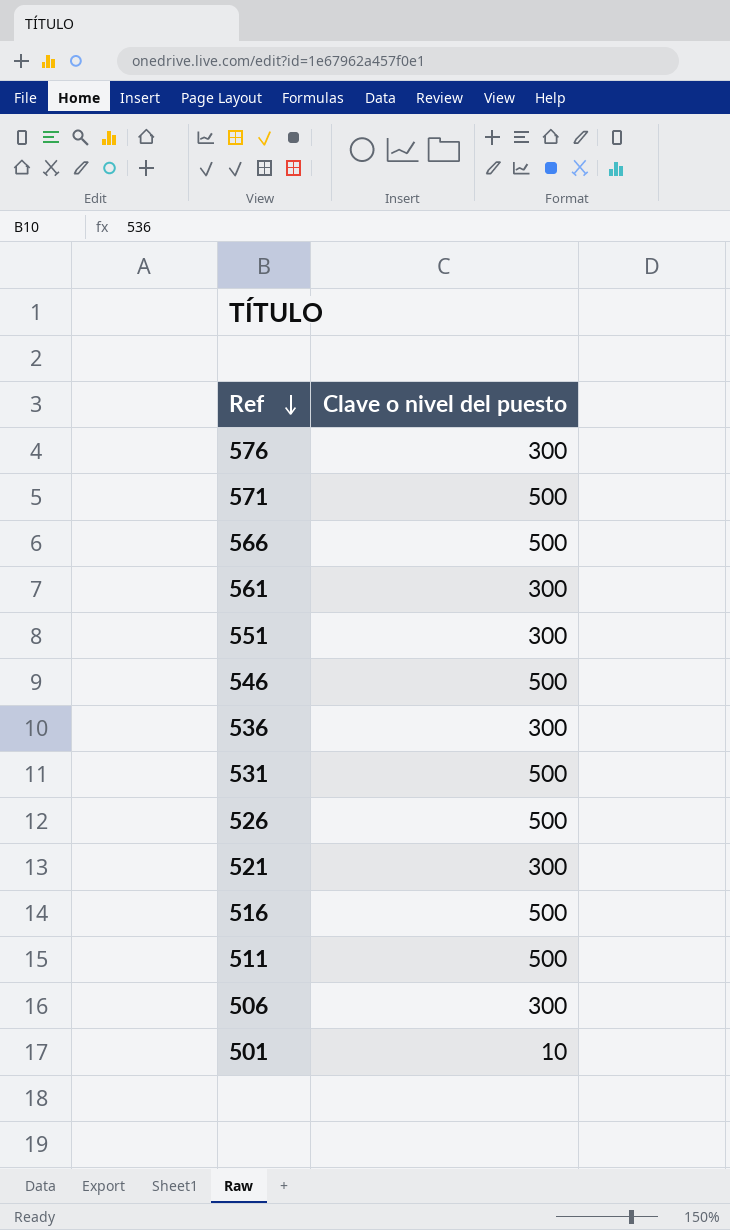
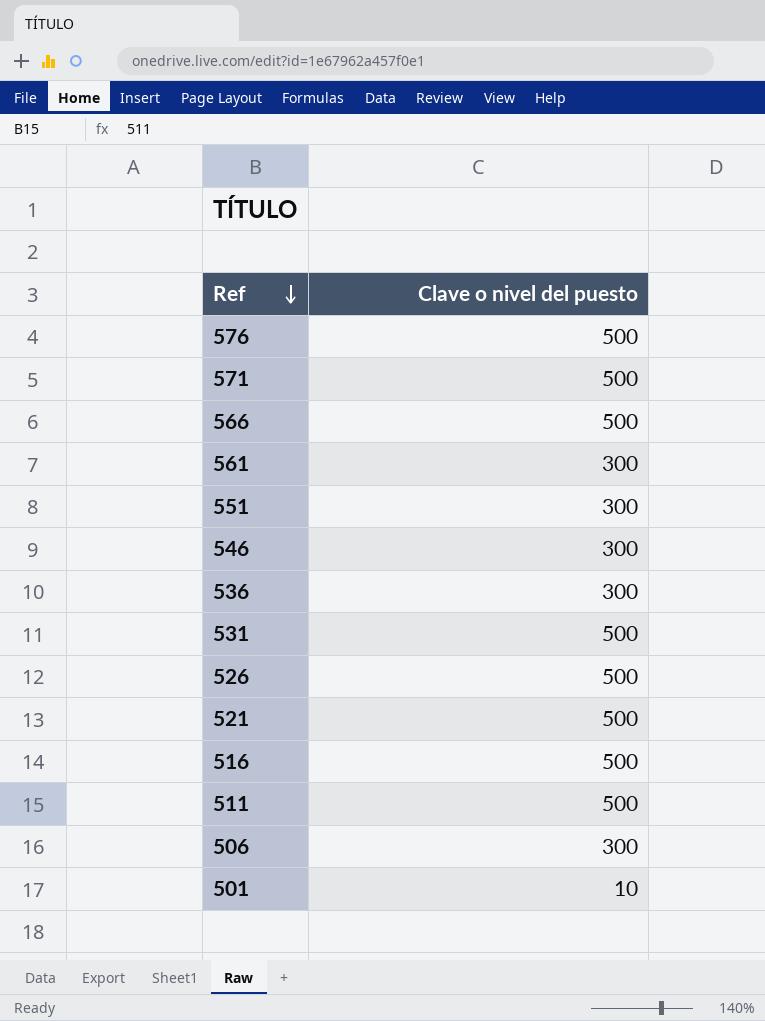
576 | Clave o nivel del puesto: 300 -> 500
546 | Clave o nivel del puesto: 500 -> 300
521 | Clave o nivel del puesto: 300 -> 500

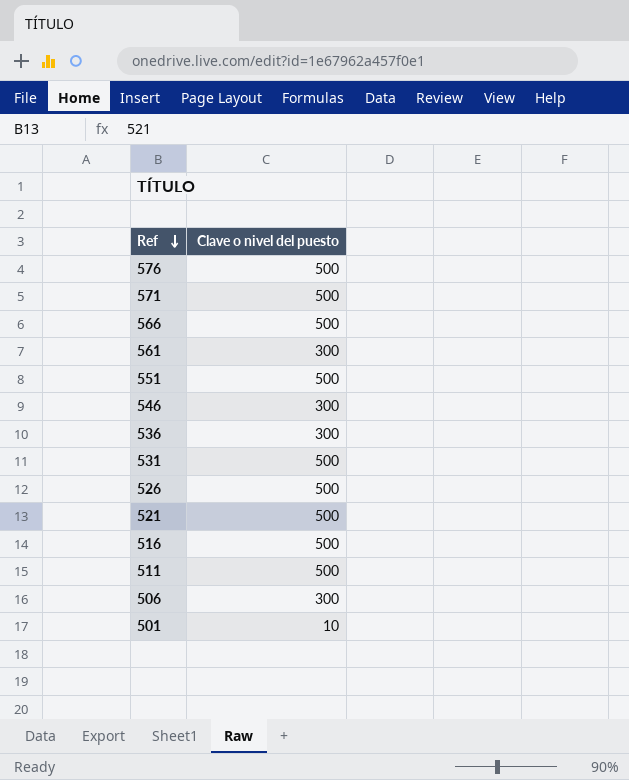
551 | Clave o nivel del puesto: 300 -> 500

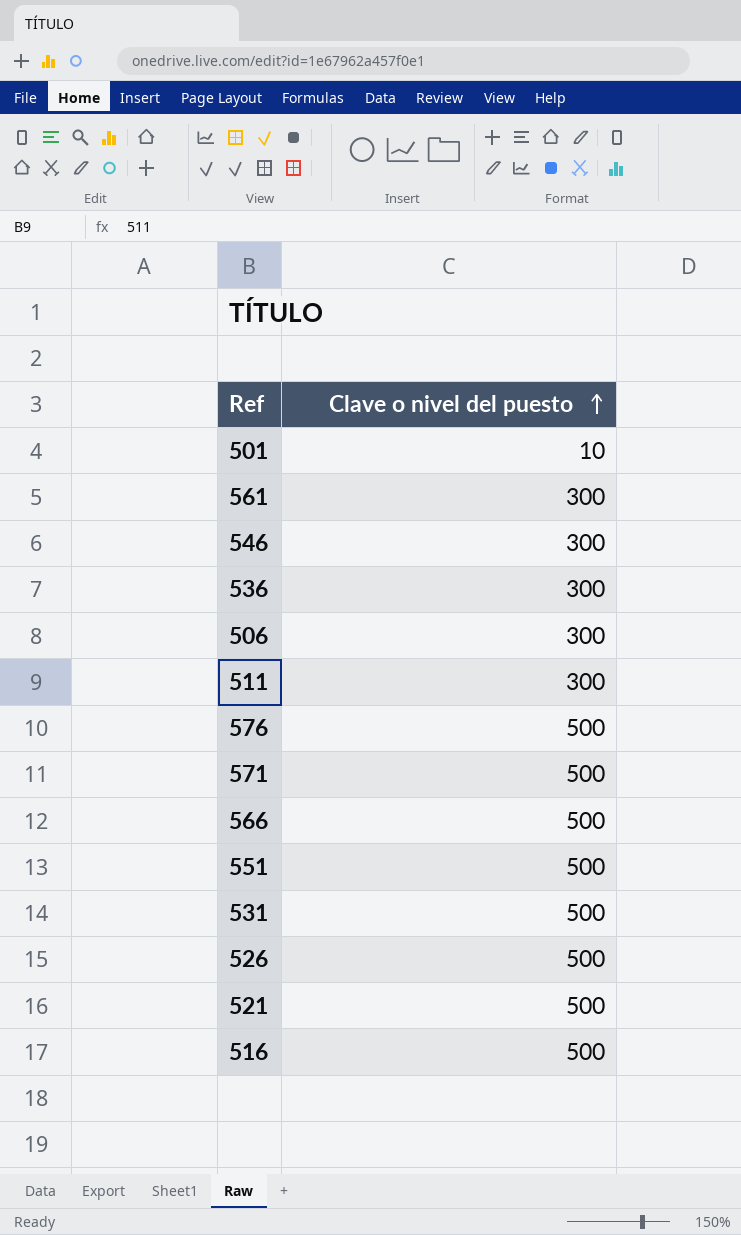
row order: Ref descending -> Clave o nivel del puesto ascending
511 | Clave o nivel del puesto: 500 -> 300

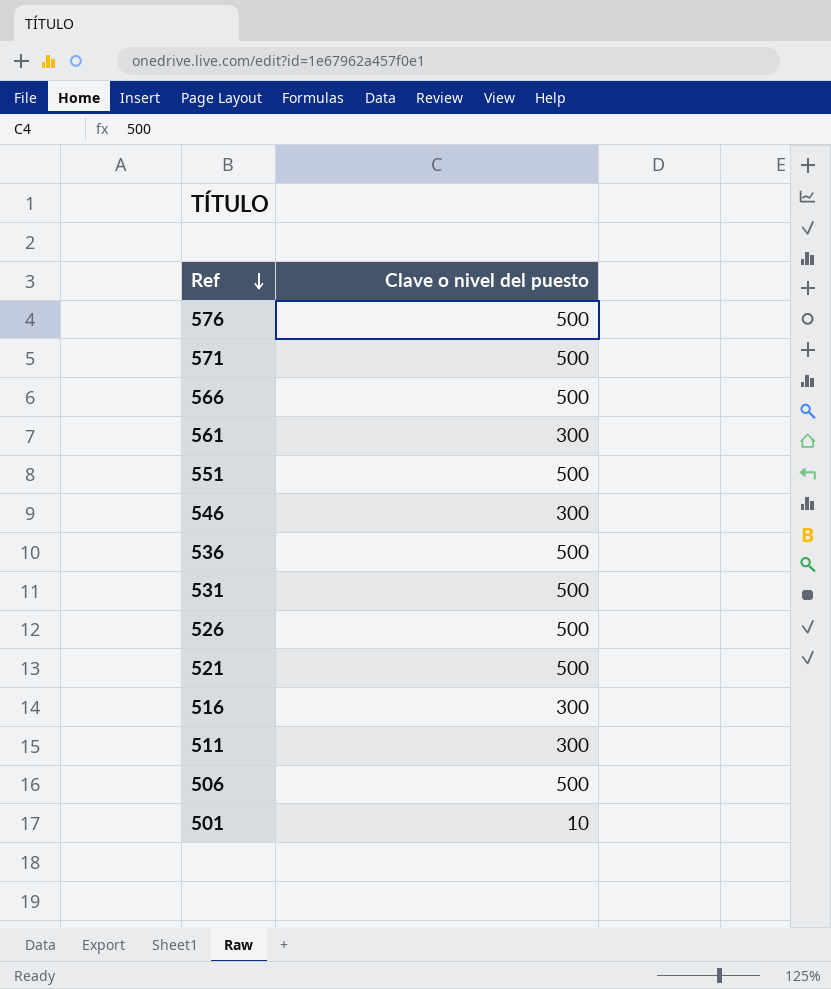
row order: Clave o nivel del puesto ascending -> Ref descending
536 | Clave o nivel del puesto: 300 -> 500
516 | Clave o nivel del puesto: 500 -> 300
506 | Clave o nivel del puesto: 300 -> 500

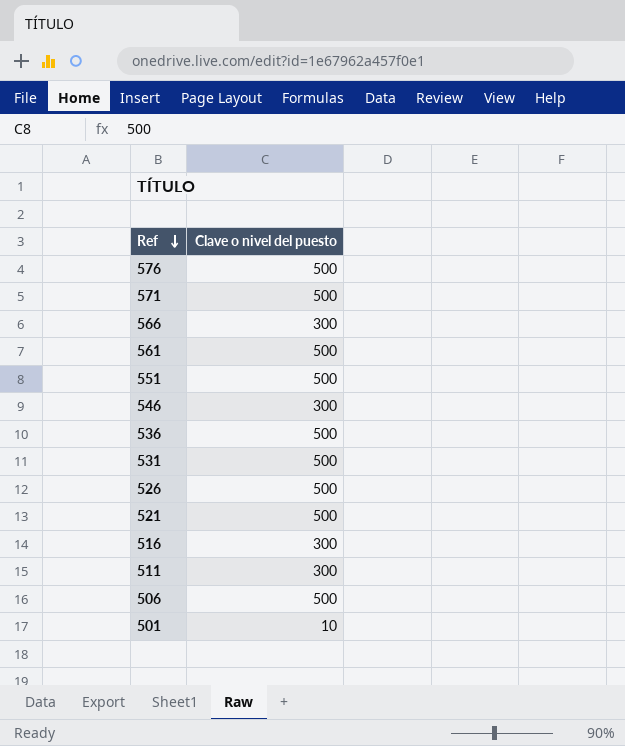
566 | Clave o nivel del puesto: 500 -> 300
561 | Clave o nivel del puesto: 300 -> 500

